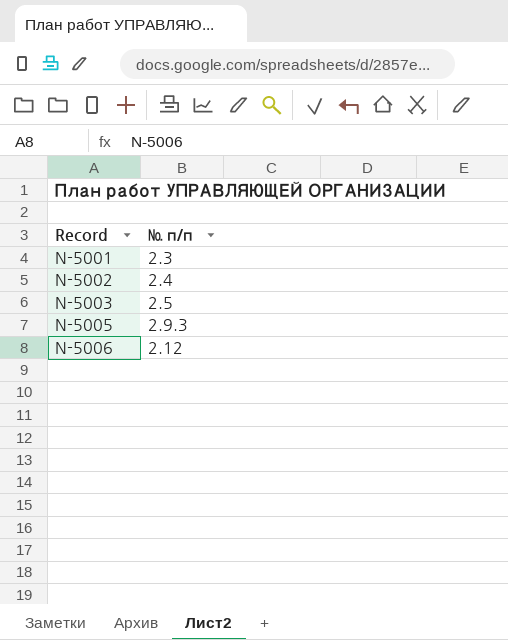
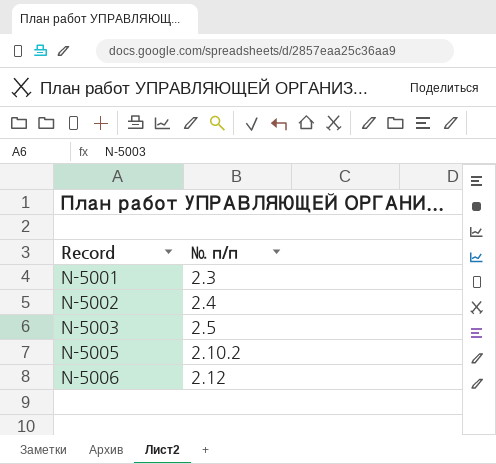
N-5005 | № п/п: 2.9.3 -> 2.10.2

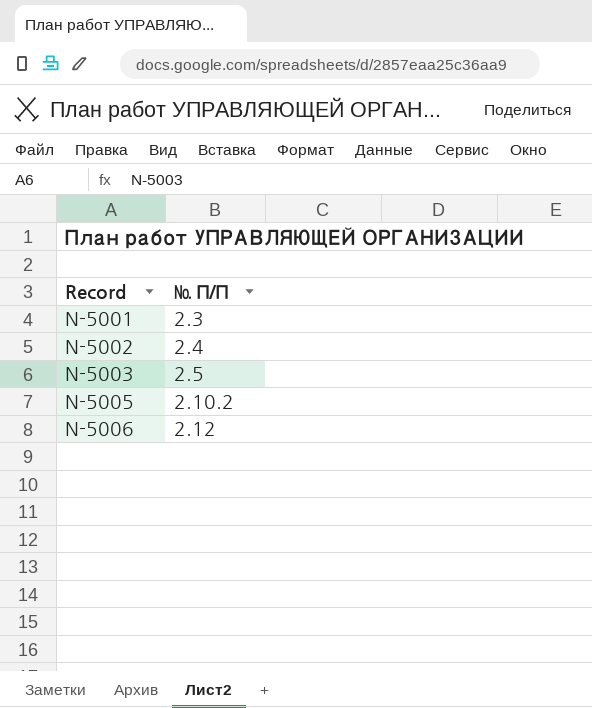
column name: № п/п -> № П/П

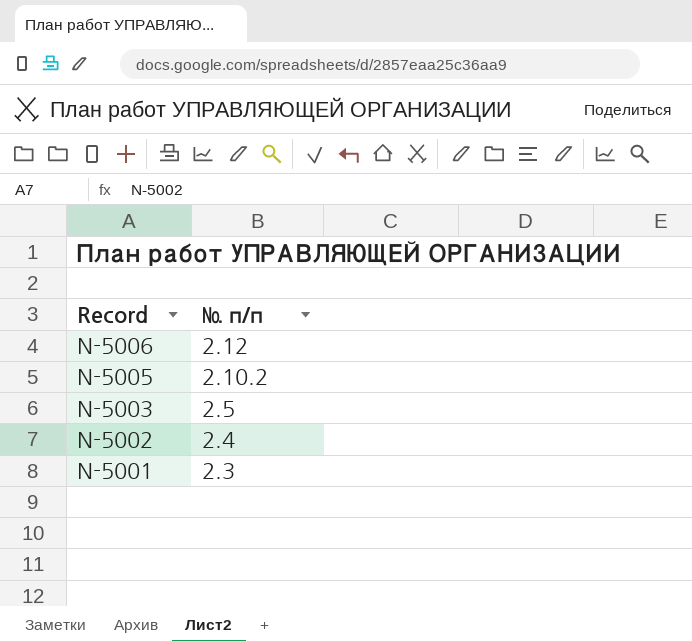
row order: Record ascending -> Record descending
column name: № П/П -> № п/п

